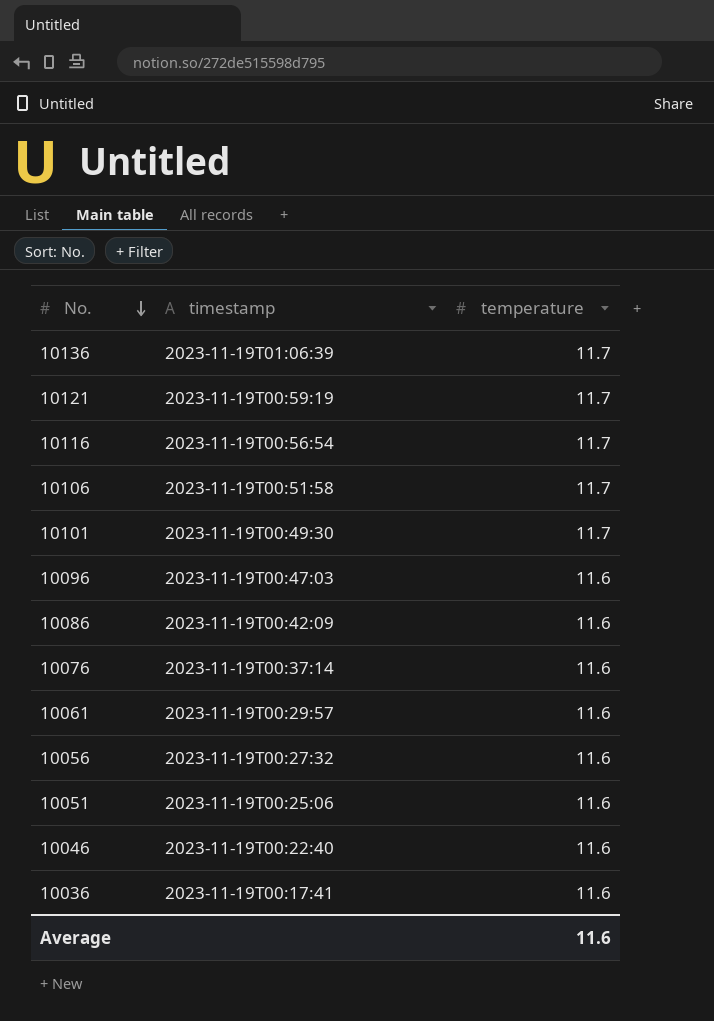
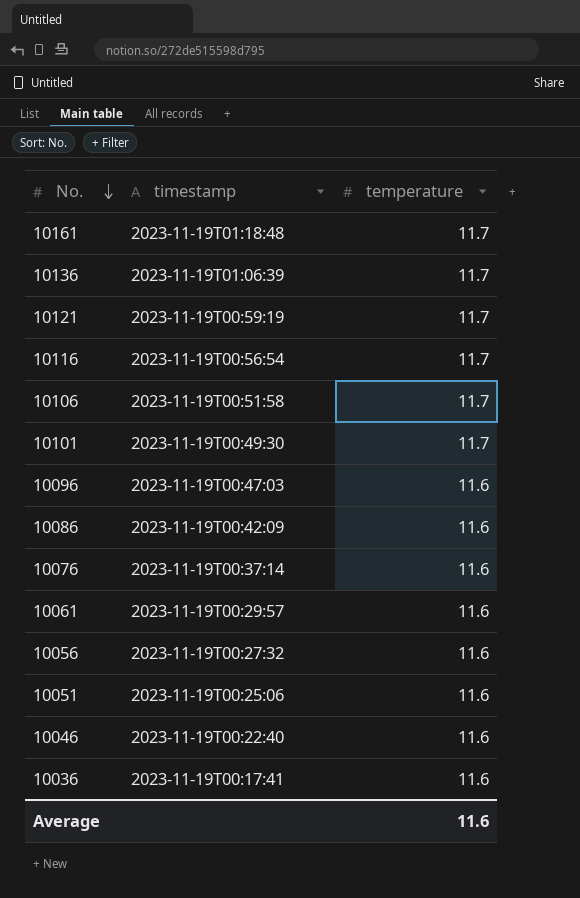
row 10161: none -> 2023-11-19T01:18:48 | 11.7

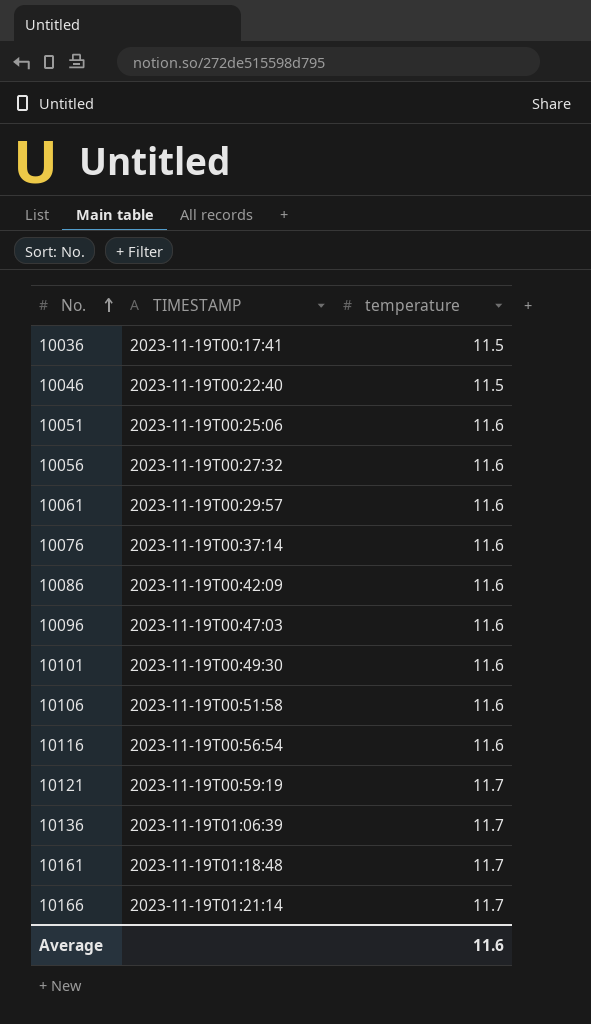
row order: No. descending -> No. ascending
column name: timestamp -> TIMESTAMP
10036 | temperature: 11.6 -> 11.5
10046 | temperature: 11.6 -> 11.5
10101 | temperature: 11.7 -> 11.6
10106 | temperature: 11.7 -> 11.6
10116 | temperature: 11.7 -> 11.6
row 10166: none -> 2023-11-19T01:21:14 | 11.7

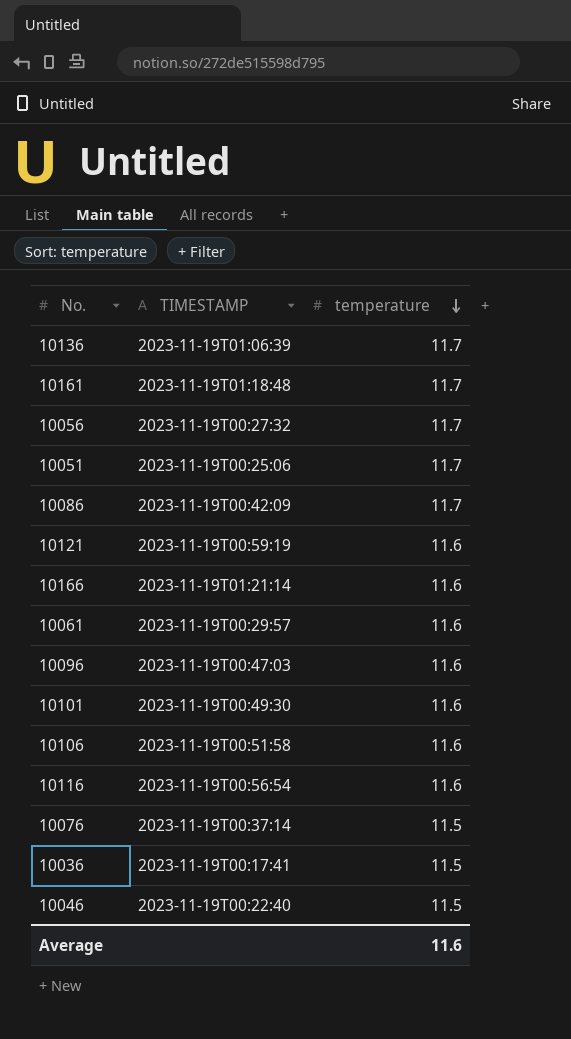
row order: No. ascending -> temperature descending
10056 | temperature: 11.6 -> 11.7
10051 | temperature: 11.6 -> 11.7
10086 | temperature: 11.6 -> 11.7
10121 | temperature: 11.7 -> 11.6
10166 | temperature: 11.7 -> 11.6
10076 | temperature: 11.6 -> 11.5

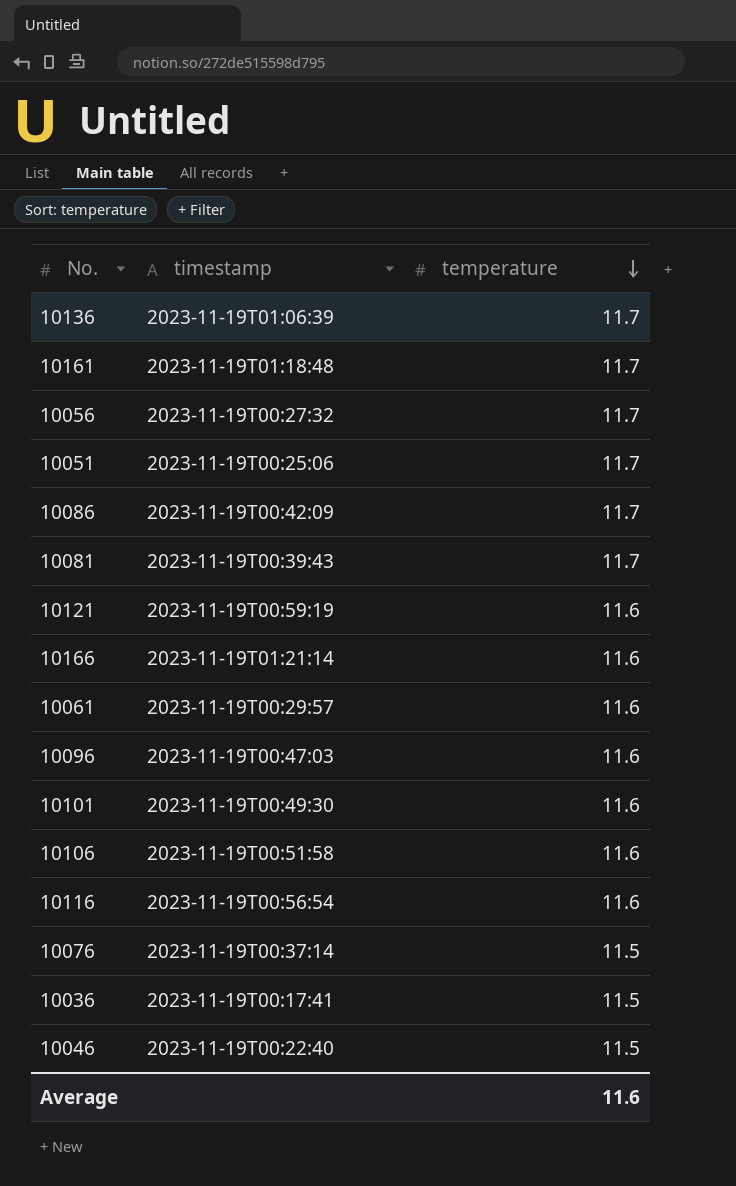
column name: TIMESTAMP -> timestamp
row 10081: none -> 2023-11-19T00:39:43 | 11.7

